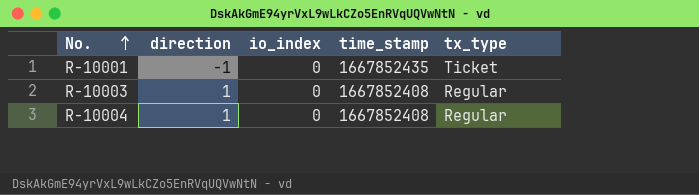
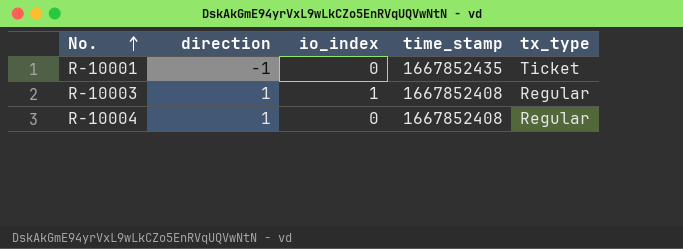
R-10003 | io_index: 0 -> 1

